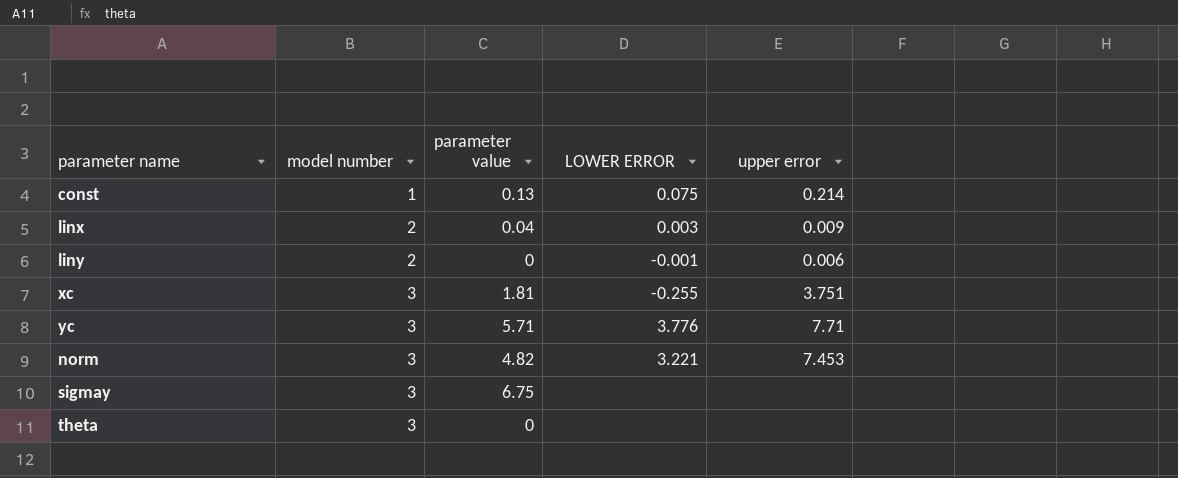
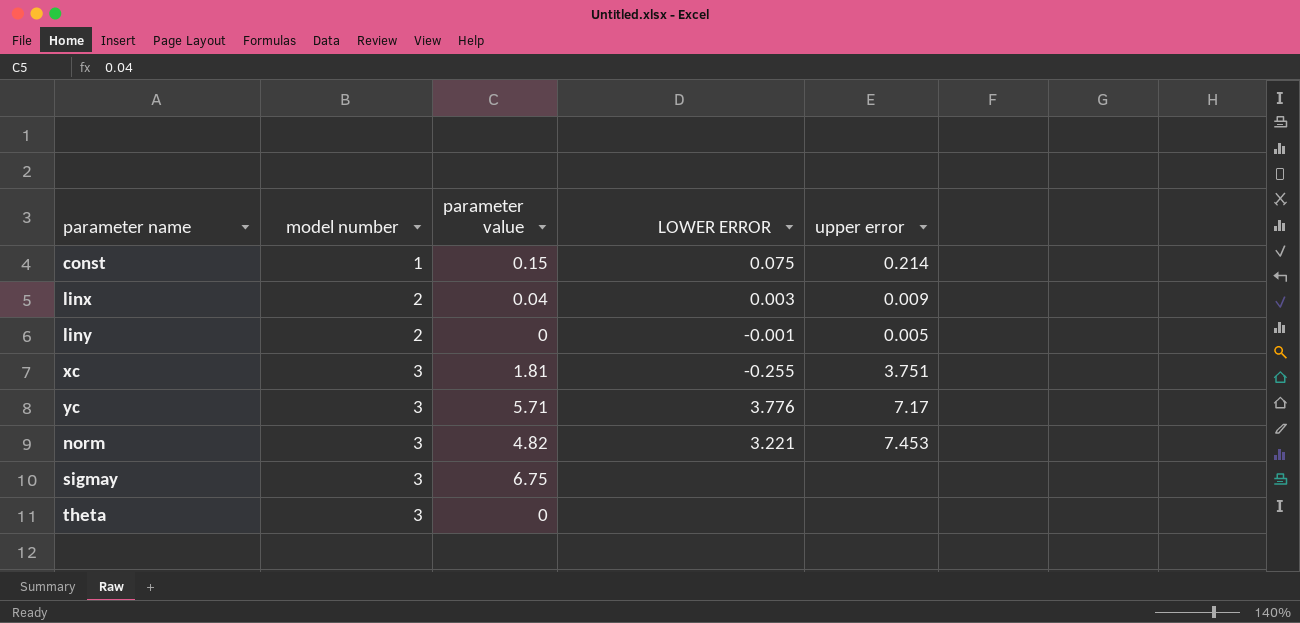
const | parameter value: 0.13 -> 0.15
liny | upper error: 0.006 -> 0.005
yc | upper error: 7.71 -> 7.17

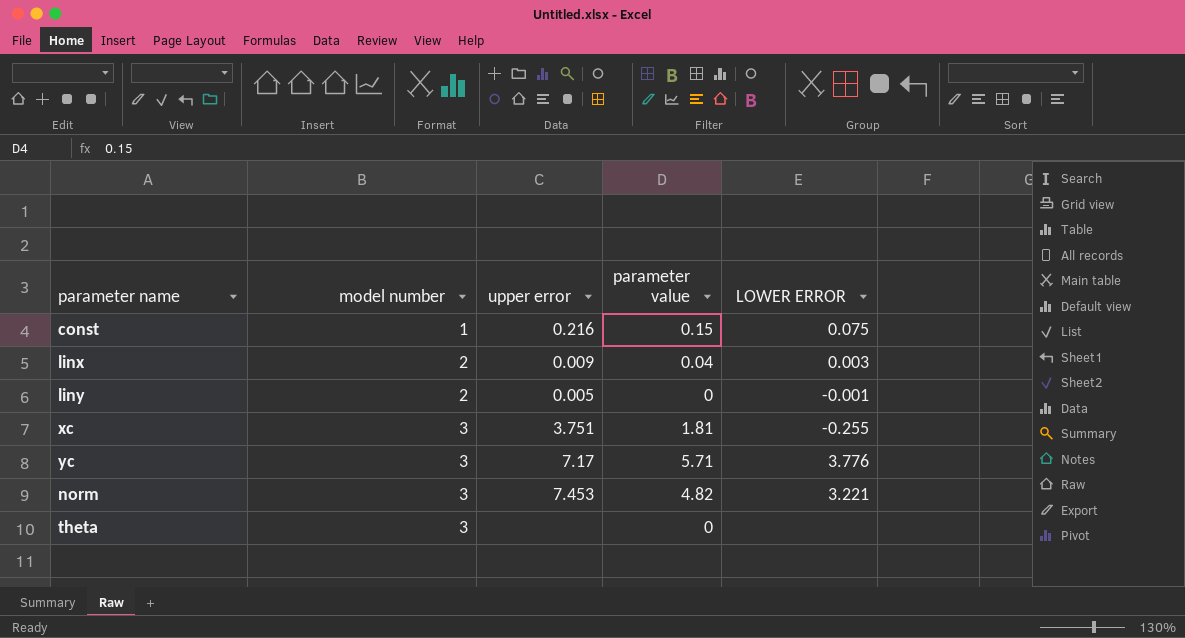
column upper error | position: 5 -> 3
row sigmay: 3 | 6.75 | none | none -> none
const | upper error: 0.214 -> 0.216

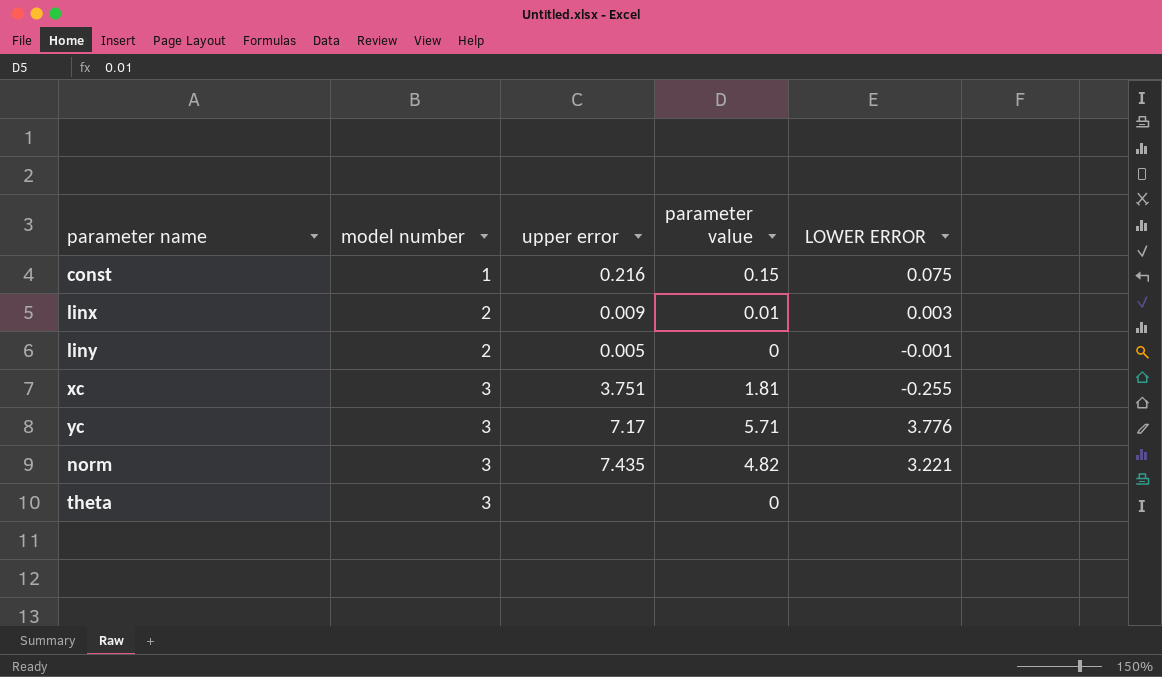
linx | parameter value: 0.04 -> 0.01
norm | upper error: 7.453 -> 7.435

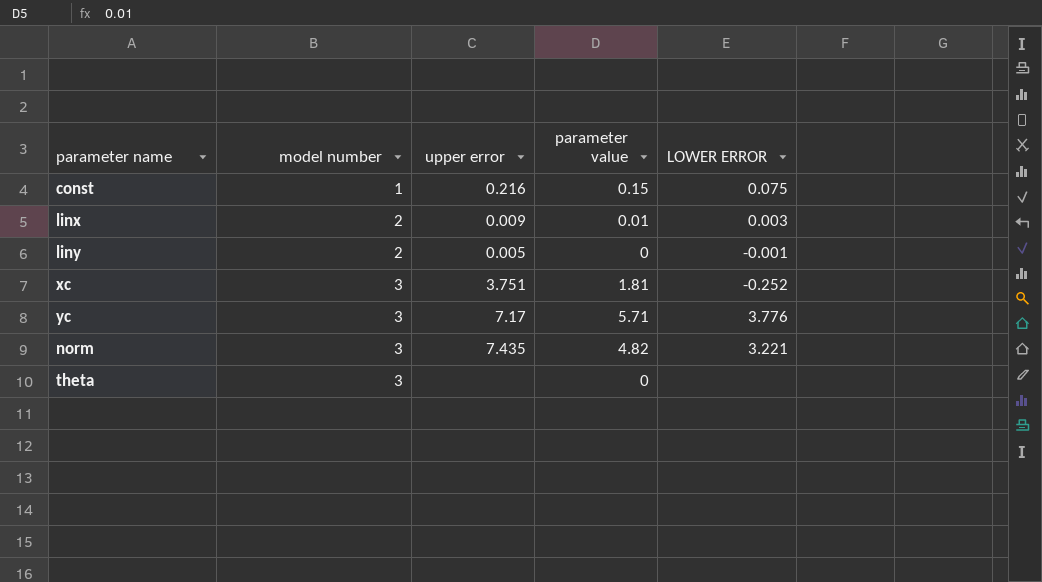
xc | LOWER ERROR: -0.255 -> -0.252

